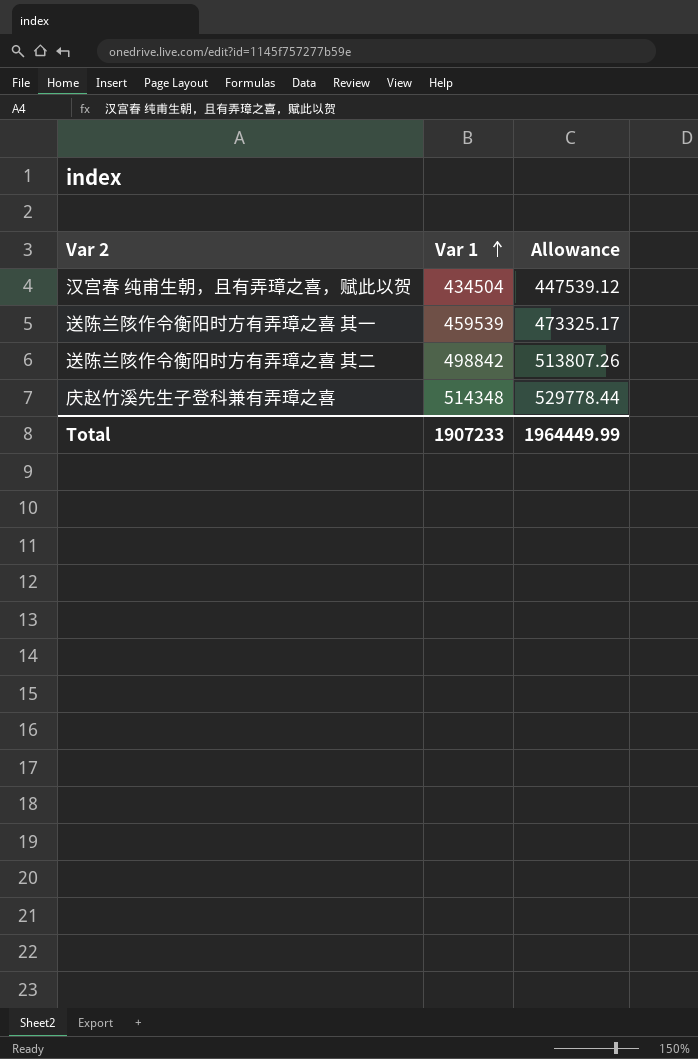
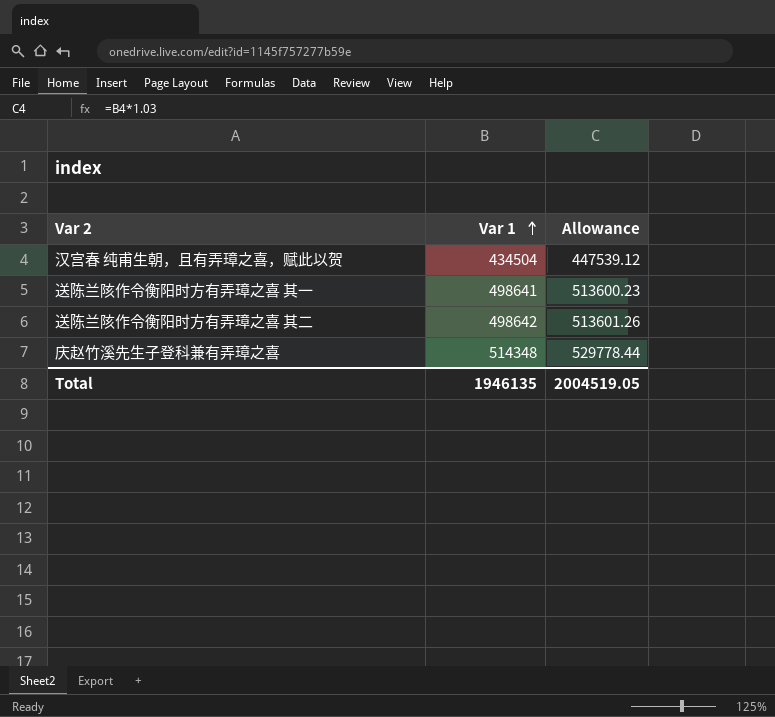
送陈兰陔作令衡阳时方有弄璋之喜 其一 | Var 1: 459539 -> 498641
送陈兰陔作令衡阳时方有弄璋之喜 其一 | Allowance: 473325.17 -> 513600.23
送陈兰陔作令衡阳时方有弄璋之喜 其二 | Var 1: 498842 -> 498642
送陈兰陔作令衡阳时方有弄璋之喜 其二 | Allowance: 513807.26 -> 513601.26
Total | Var 1: 1907233 -> 1946135
Total | Allowance: 1964449.99 -> 2004519.05

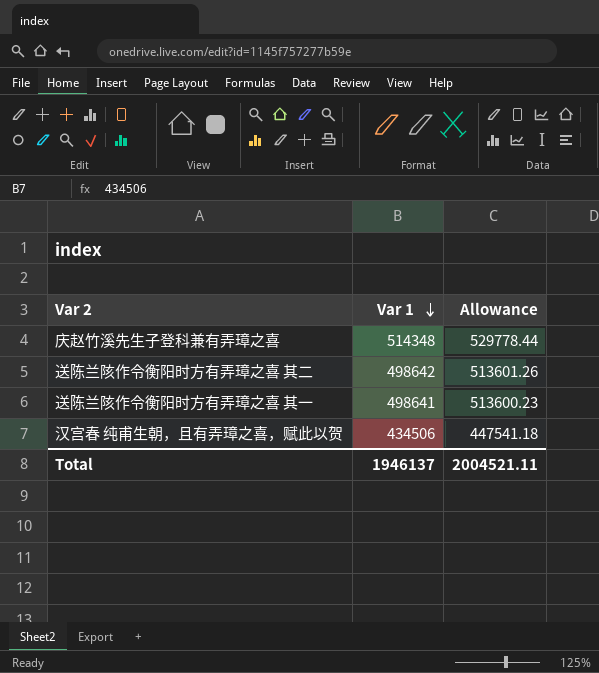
row order: Var 1 ascending -> Var 1 descending
汉宫春 纯甫生朝，且有弄璋之喜，赋此以贺 | Var 1: 434504 -> 434506
汉宫春 纯甫生朝，且有弄璋之喜，赋此以贺 | Allowance: 447539.12 -> 447541.18
Total | Var 1: 1946135 -> 1946137
Total | Allowance: 2004519.05 -> 2004521.11

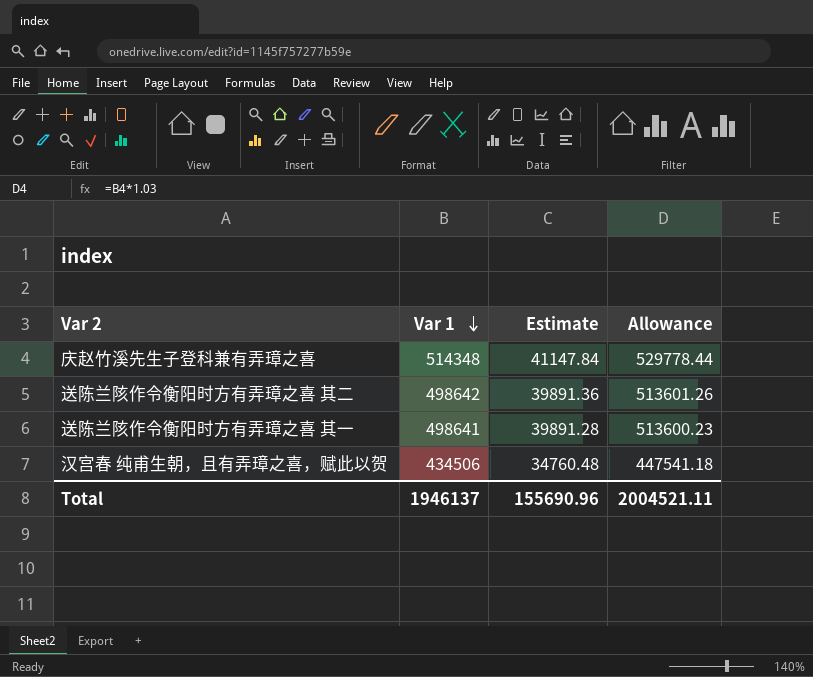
column Estimate | formula: none -> [Var 1] * 0.08

